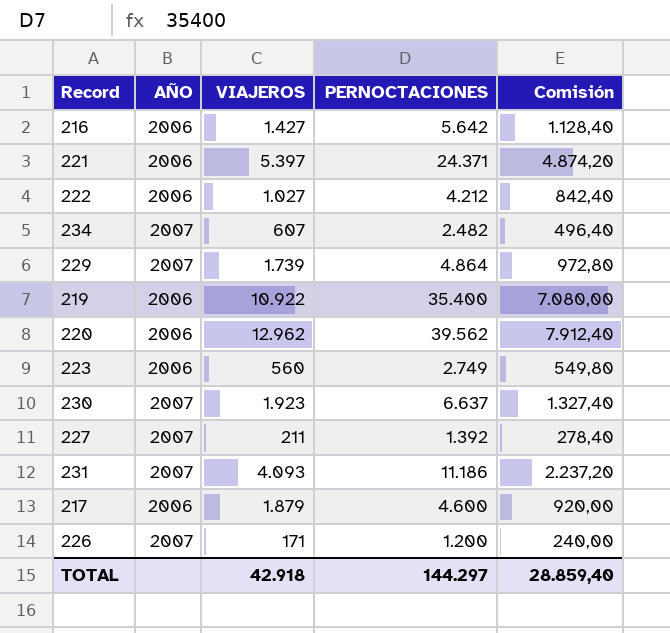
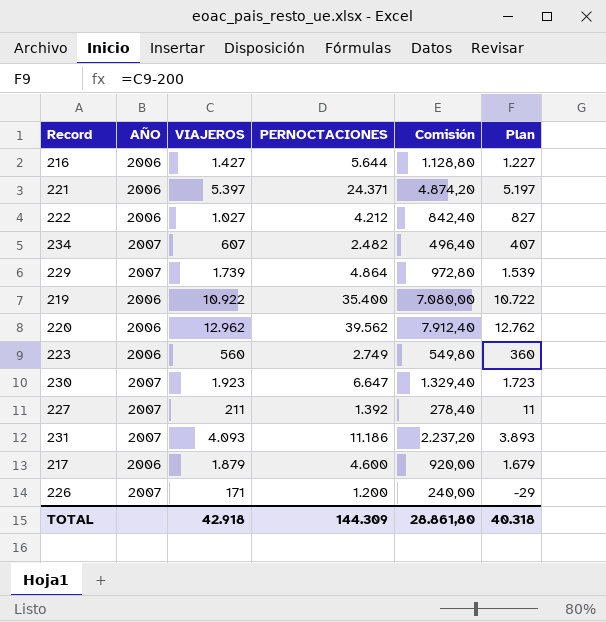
column Plan | formula: none -> [VIAJEROS] - 200
216 | PERNOCTACIONES: 5.642 -> 5.644
216 | Comisión: 1.128,40 -> 1.128,80
230 | PERNOCTACIONES: 6.637 -> 6.647
230 | Comisión: 1.327,40 -> 1.329,40
TOTAL | PERNOCTACIONES: 144.297 -> 144.309
TOTAL | Comisión: 28.859,40 -> 28.861,80

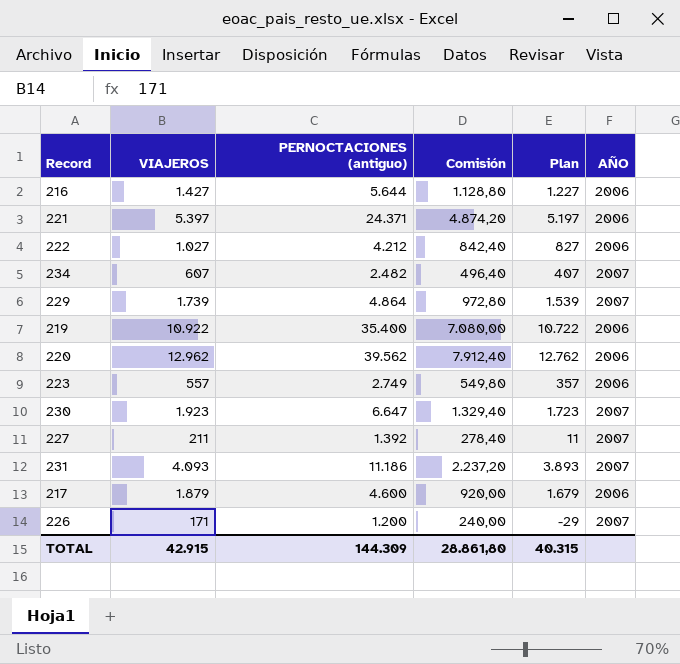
column name: PERNOCTACIONES -> PERNOCTACIONES (antiguo)
column AÑO | position: 2 -> 6
223 | VIAJEROS: 560 -> 557
223 | Plan: 360 -> 357
TOTAL | VIAJEROS: 42.918 -> 42.915
TOTAL | Plan: 40.318 -> 40.315

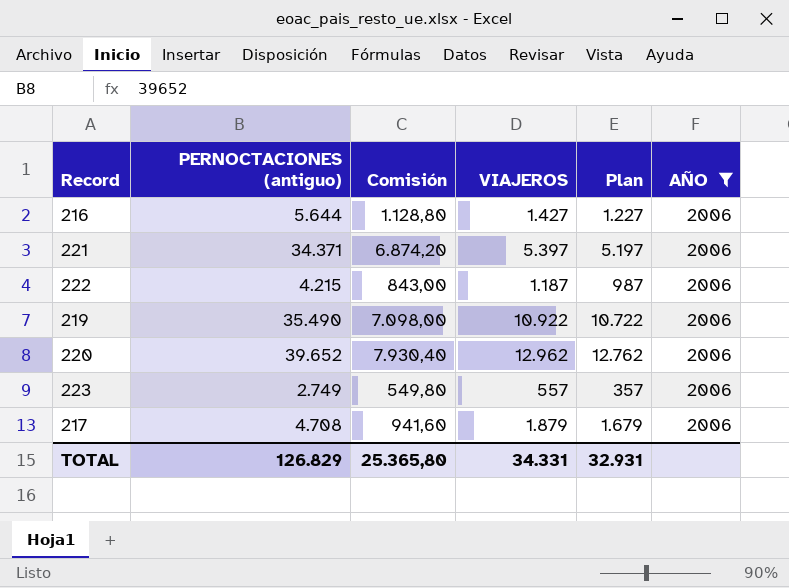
filter: none -> AÑO = 2006
column VIAJEROS | position: 2 -> 4
221 | PERNOCTACIONES (antiguo): 24.371 -> 34.371
221 | Comisión: 4.874,20 -> 6.874,20
222 | PERNOCTACIONES (antiguo): 4.212 -> 4.215
222 | Comisión: 842,40 -> 843,00
222 | VIAJEROS: 1.027 -> 1.187
222 | Plan: 827 -> 987
219 | PERNOCTACIONES (antiguo): 35.400 -> 35.490
219 | Comisión: 7.080,00 -> 7.098,00
220 | PERNOCTACIONES (antiguo): 39.562 -> 39.652
220 | Comisión: 7.912,40 -> 7.930,40
217 | PERNOCTACIONES (antiguo): 4.600 -> 4.708
217 | Comisión: 920,00 -> 941,60
TOTAL | PERNOCTACIONES (antiguo): 144.309 -> 126.829
TOTAL | Comisión: 28.861,80 -> 25.365,80
TOTAL | VIAJEROS: 42.915 -> 34.331
TOTAL | Plan: 40.315 -> 32.931

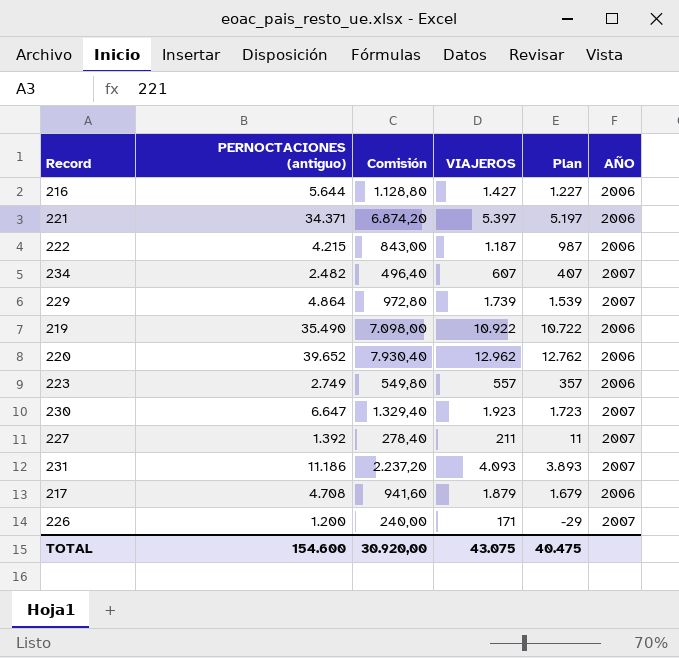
filter: AÑO = 2006 -> none
TOTAL | PERNOCTACIONES (antiguo): 126.829 -> 154.600
TOTAL | Comisión: 25.365,80 -> 30.920,00
TOTAL | VIAJEROS: 34.331 -> 43.075
TOTAL | Plan: 32.931 -> 40.475

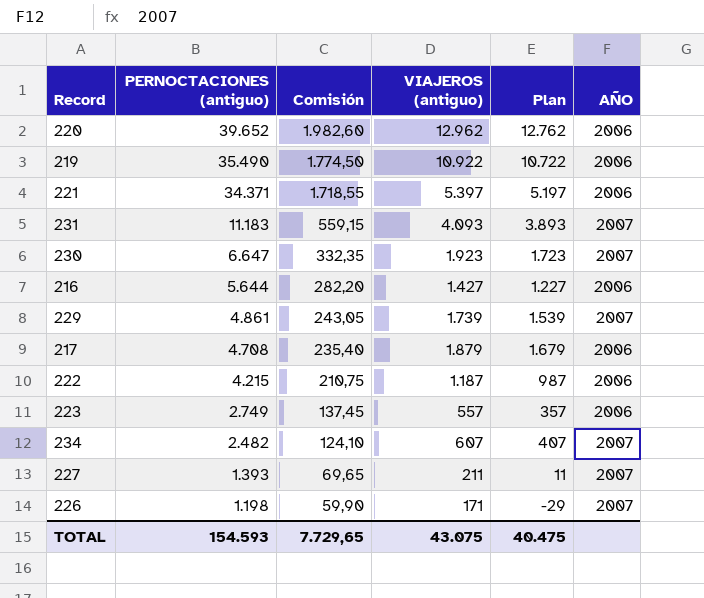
row order: none -> PERNOCTACIONES (antiguo) descending
column Comisión | formula: [PERNOCTACIONES (antiguo)] * 0,2 -> [PERNOCTACIONES (antiguo)] * 0,05
column name: VIAJEROS -> VIAJEROS (antiguo)
231 | PERNOCTACIONES (antiguo): 11.186 -> 11.183
229 | PERNOCTACIONES (antiguo): 4.864 -> 4.861
227 | PERNOCTACIONES (antiguo): 1.392 -> 1.393
226 | PERNOCTACIONES (antiguo): 1.200 -> 1.198
TOTAL | PERNOCTACIONES (antiguo): 154.600 -> 154.593
TOTAL | Comisión: 30.920,00 -> 7.729,65

